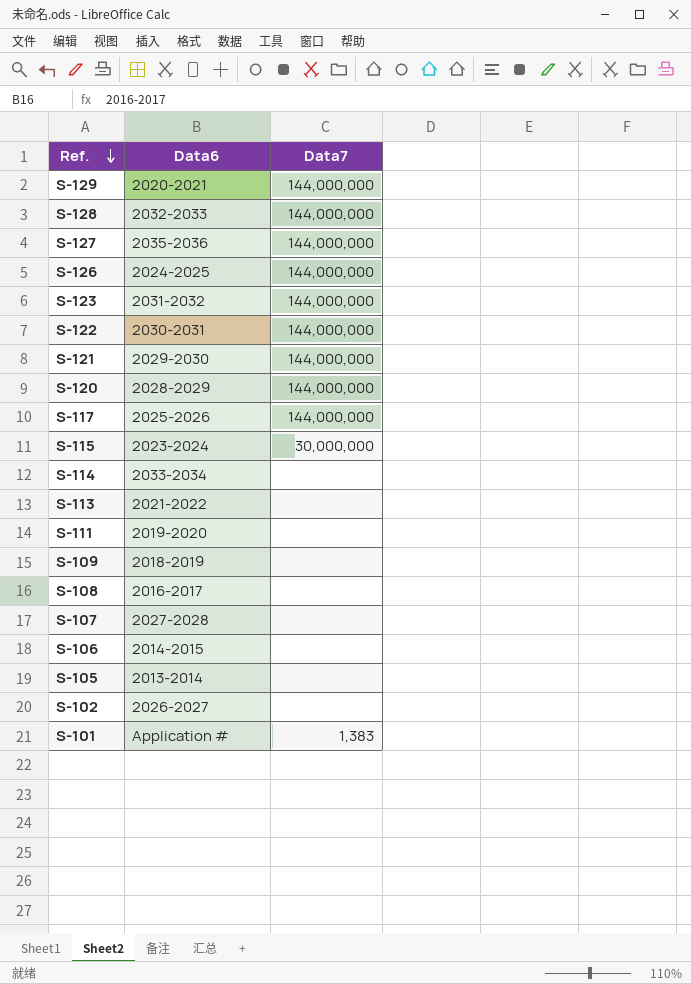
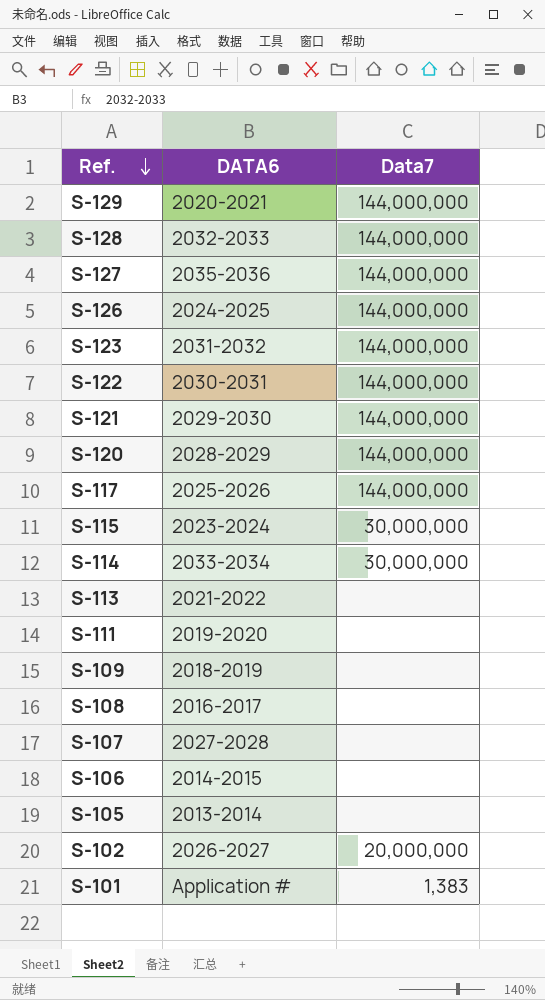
column name: Data6 -> DATA6
S-114 | Data7: none -> 30,000,000
S-102 | Data7: none -> 20,000,000

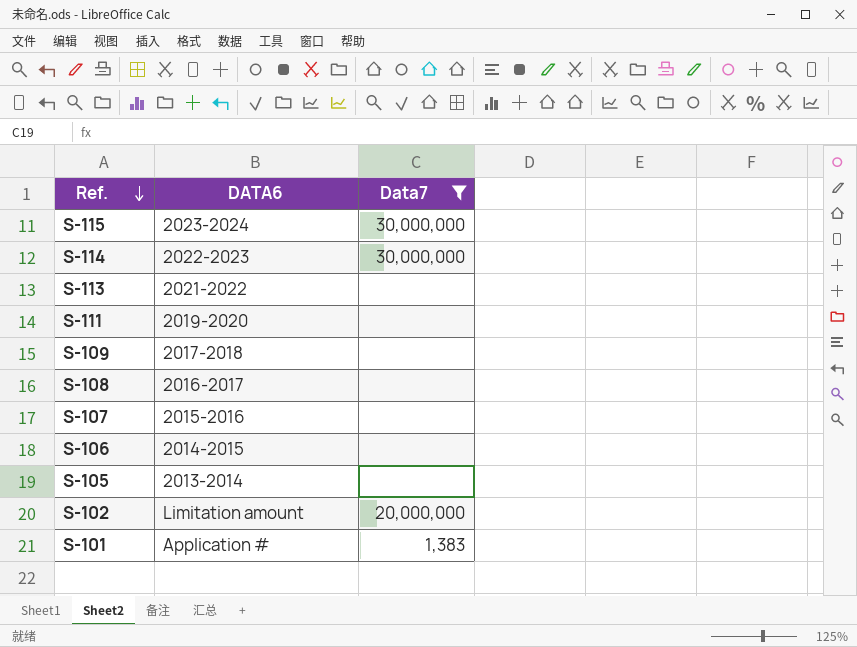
filter: none -> Data7 != 144,000,000
S-114 | DATA6: 2033-2034 -> 2022-2023
S-109 | DATA6: 2018-2019 -> 2017-2018
S-107 | DATA6: 2027-2028 -> 2015-2016
S-102 | DATA6: 2026-2027 -> Limitation amount

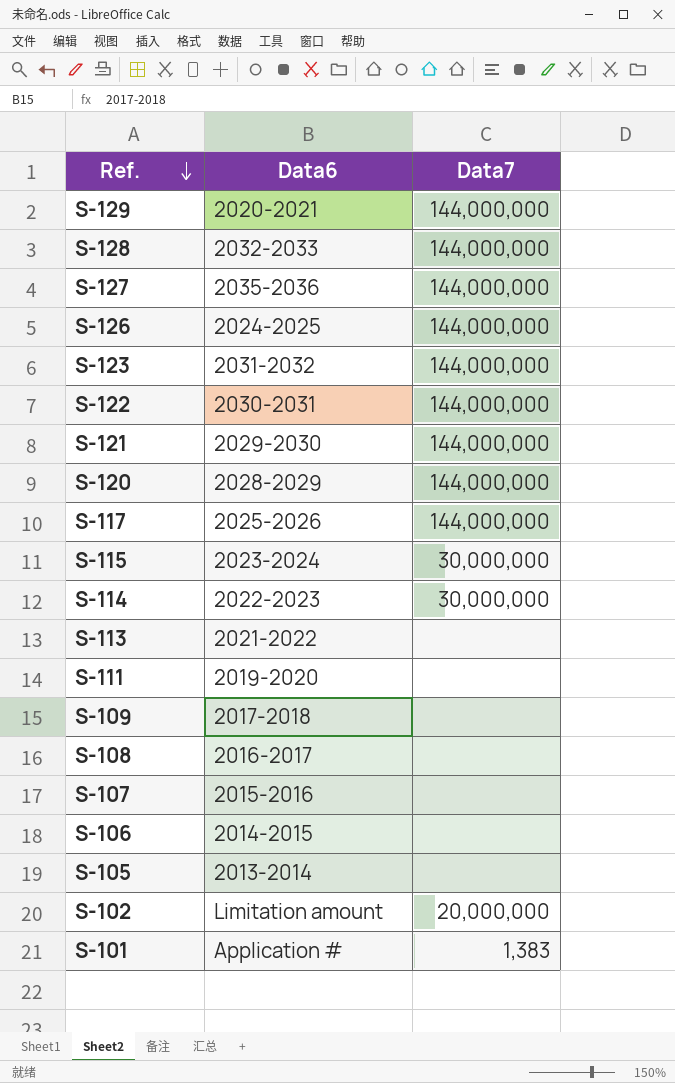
filter: Data7 != 144,000,000 -> none
column name: DATA6 -> Data6

